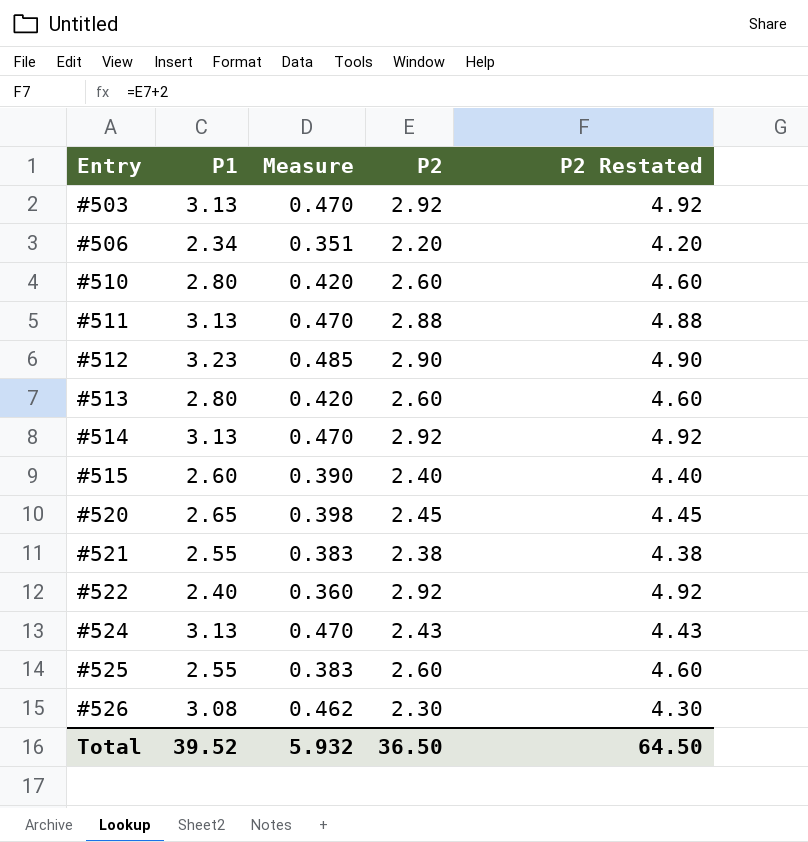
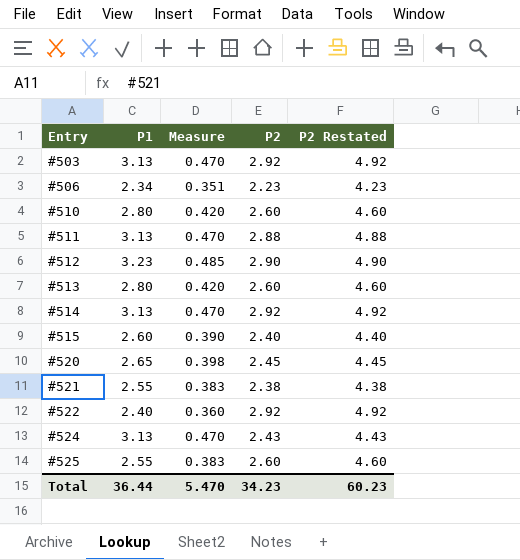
row #526: 3.08 | 0.462 | 2.30 | 4.30 -> none
#506 | P2: 2.20 -> 2.23
#506 | P2 Restated: 4.20 -> 4.23
Total | P1: 39.52 -> 36.44
Total | Measure: 5.932 -> 5.470
Total | P2: 36.50 -> 34.23
Total | P2 Restated: 64.50 -> 60.23

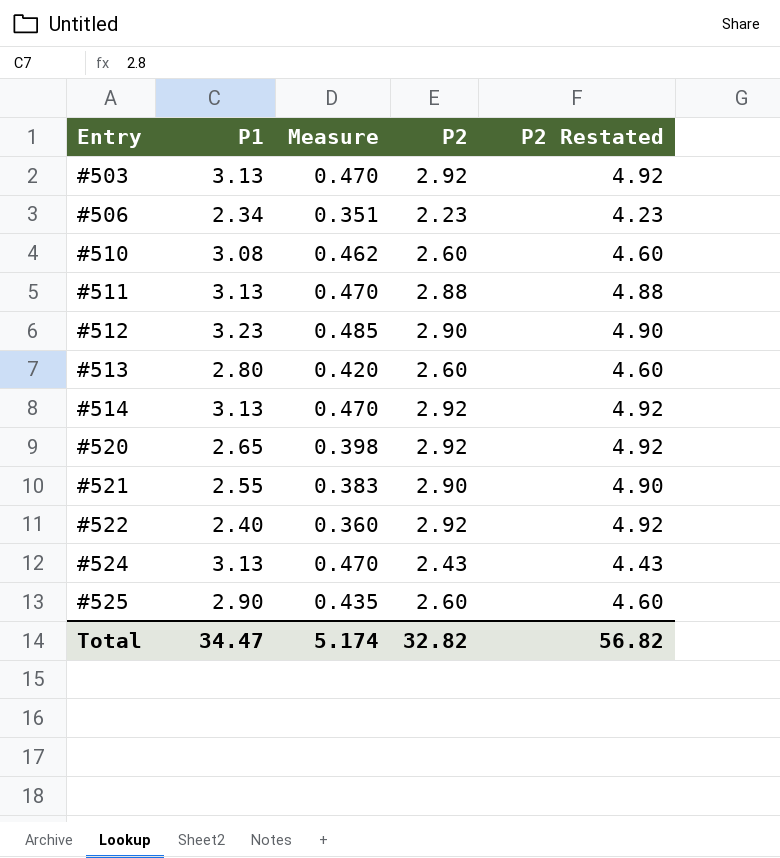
row #515: 2.60 | 0.390 | 2.40 | 4.40 -> none
#510 | P1: 2.80 -> 3.08
#510 | Measure: 0.420 -> 0.462
#520 | P2: 2.45 -> 2.92
#520 | P2 Restated: 4.45 -> 4.92
#521 | P2: 2.38 -> 2.90
#521 | P2 Restated: 4.38 -> 4.90
#525 | P1: 2.55 -> 2.90
#525 | Measure: 0.383 -> 0.435
Total | P1: 36.44 -> 34.47
Total | Measure: 5.470 -> 5.174
Total | P2: 34.23 -> 32.82
Total | P2 Restated: 60.23 -> 56.82

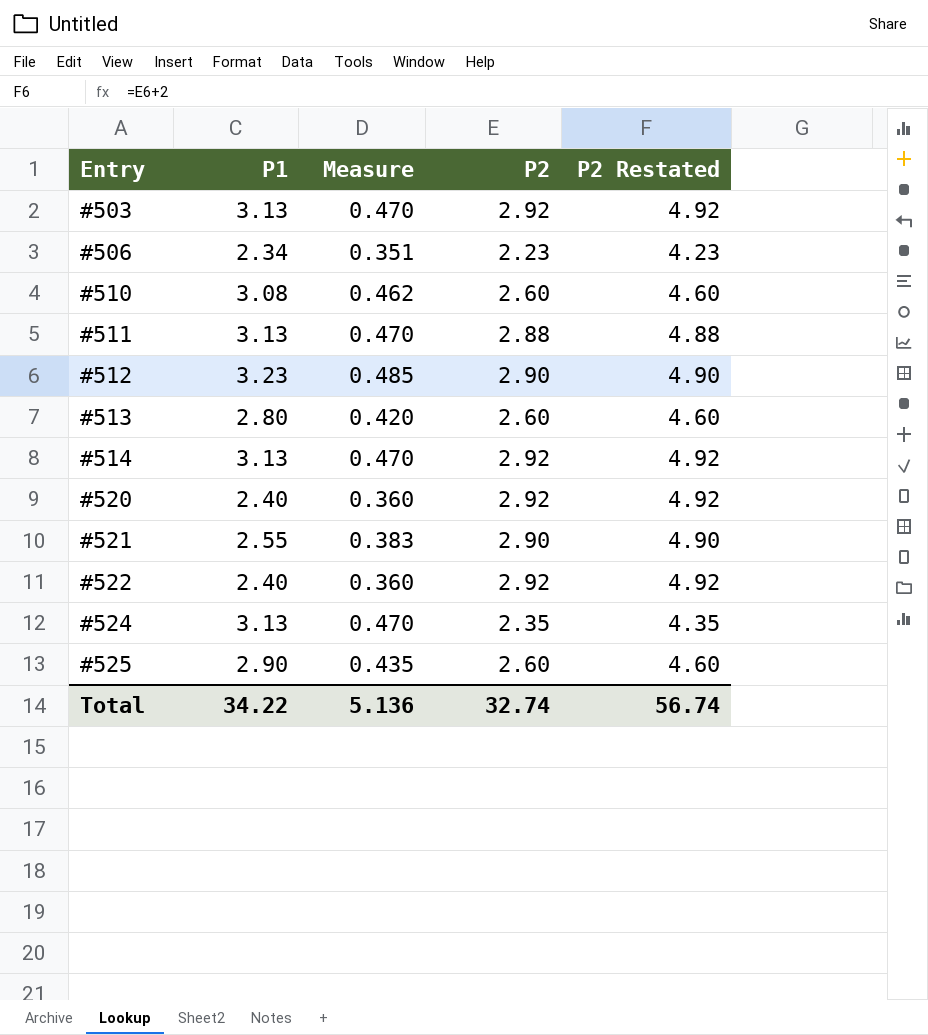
#520 | P1: 2.65 -> 2.40
#520 | Measure: 0.398 -> 0.360
#524 | P2: 2.43 -> 2.35
#524 | P2 Restated: 4.43 -> 4.35
Total | P1: 34.47 -> 34.22
Total | Measure: 5.174 -> 5.136
Total | P2: 32.82 -> 32.74
Total | P2 Restated: 56.82 -> 56.74

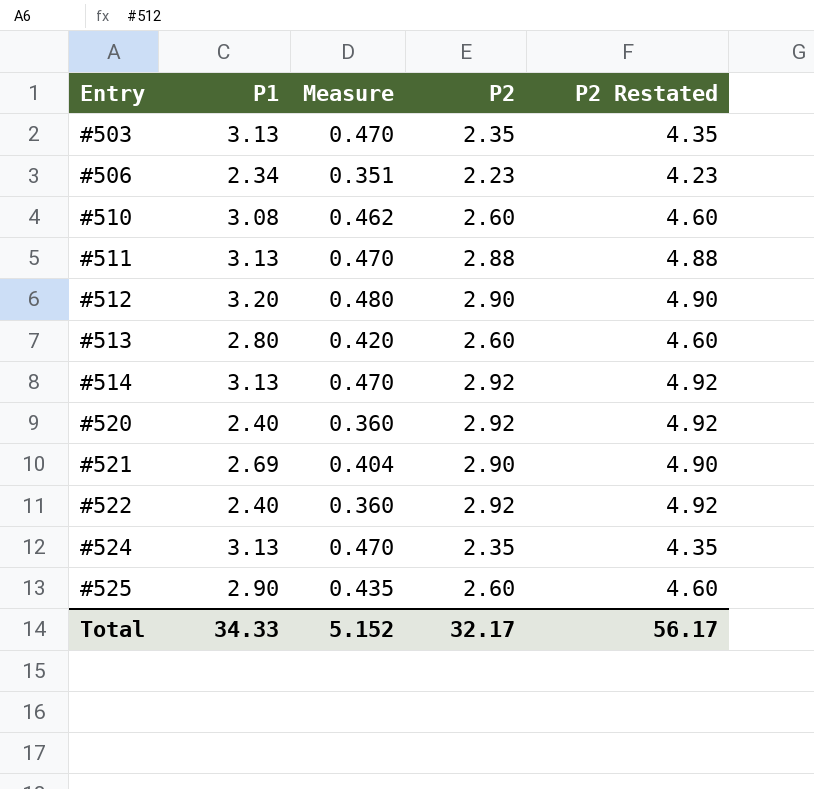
#503 | P2: 2.92 -> 2.35
#503 | P2 Restated: 4.92 -> 4.35
#512 | P1: 3.23 -> 3.20
#512 | Measure: 0.485 -> 0.480
#521 | P1: 2.55 -> 2.69
#521 | Measure: 0.383 -> 0.404
Total | P1: 34.22 -> 34.33
Total | Measure: 5.136 -> 5.152
Total | P2: 32.74 -> 32.17
Total | P2 Restated: 56.74 -> 56.17

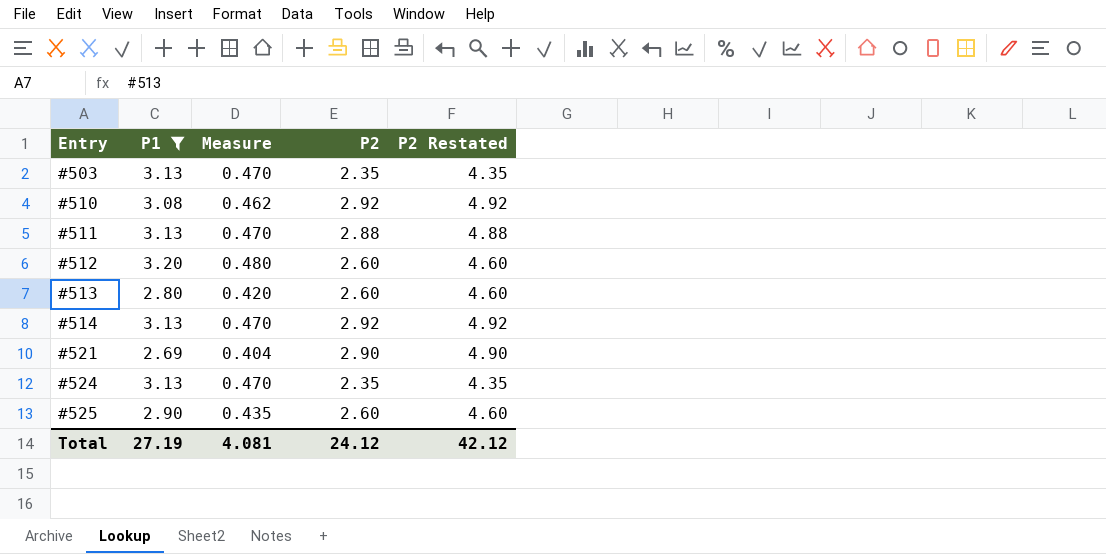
filter: none -> P1 >= 2.69
#510 | P2: 2.60 -> 2.92
#510 | P2 Restated: 4.60 -> 4.92
#512 | P2: 2.90 -> 2.60
#512 | P2 Restated: 4.90 -> 4.60
Total | P1: 34.33 -> 27.19
Total | Measure: 5.152 -> 4.081
Total | P2: 32.17 -> 24.12
Total | P2 Restated: 56.17 -> 42.12

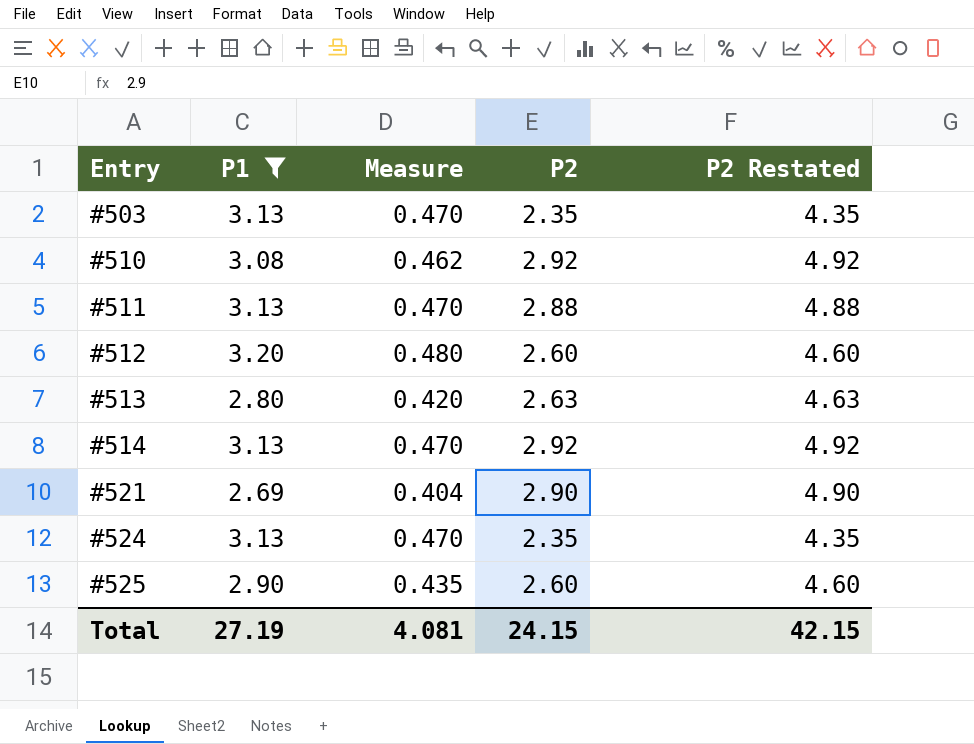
#513 | P2: 2.60 -> 2.63
#513 | P2 Restated: 4.60 -> 4.63
Total | P2: 24.12 -> 24.15
Total | P2 Restated: 42.12 -> 42.15

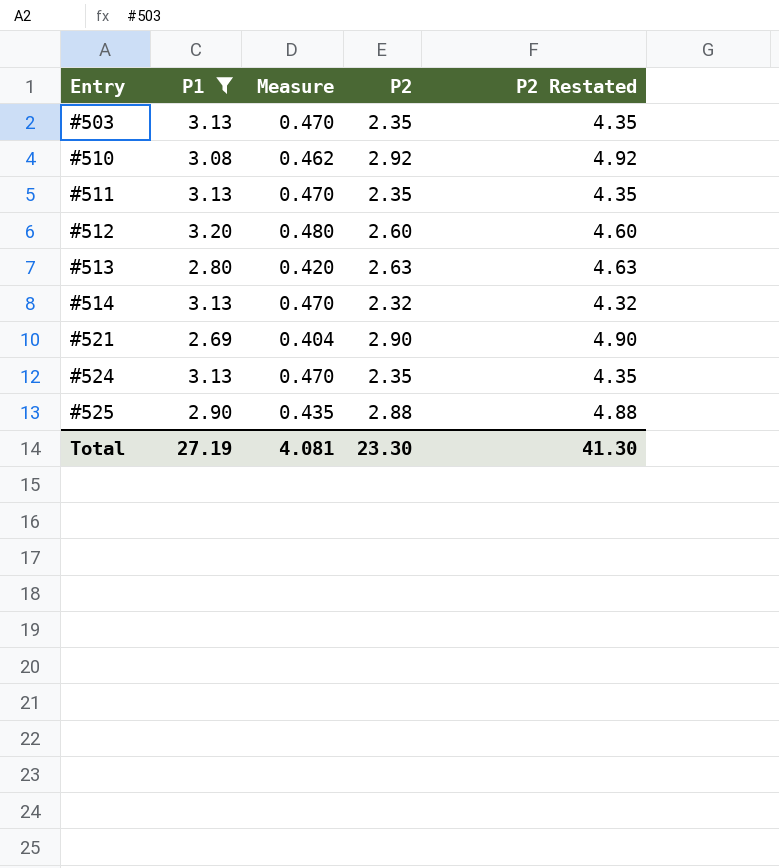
#511 | P2: 2.88 -> 2.35
#511 | P2 Restated: 4.88 -> 4.35
#514 | P2: 2.92 -> 2.32
#514 | P2 Restated: 4.92 -> 4.32
#525 | P2: 2.60 -> 2.88
#525 | P2 Restated: 4.60 -> 4.88
Total | P2: 24.15 -> 23.30
Total | P2 Restated: 42.15 -> 41.30

